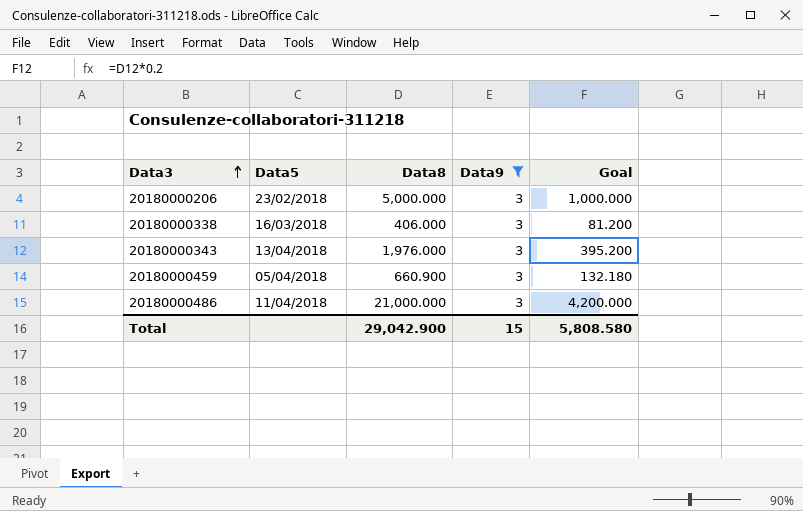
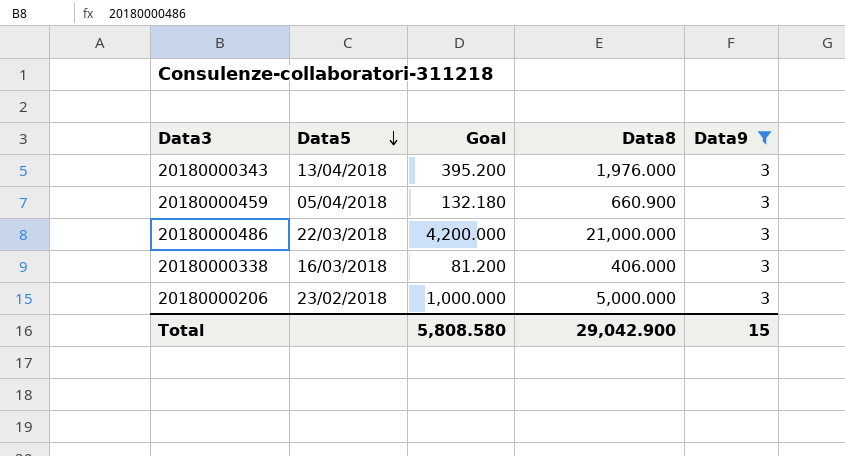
row order: Data3 ascending -> Data5 descending
column Goal | position: 5 -> 3
20180000486 | Data5: 11/04/2018 -> 22/03/2018

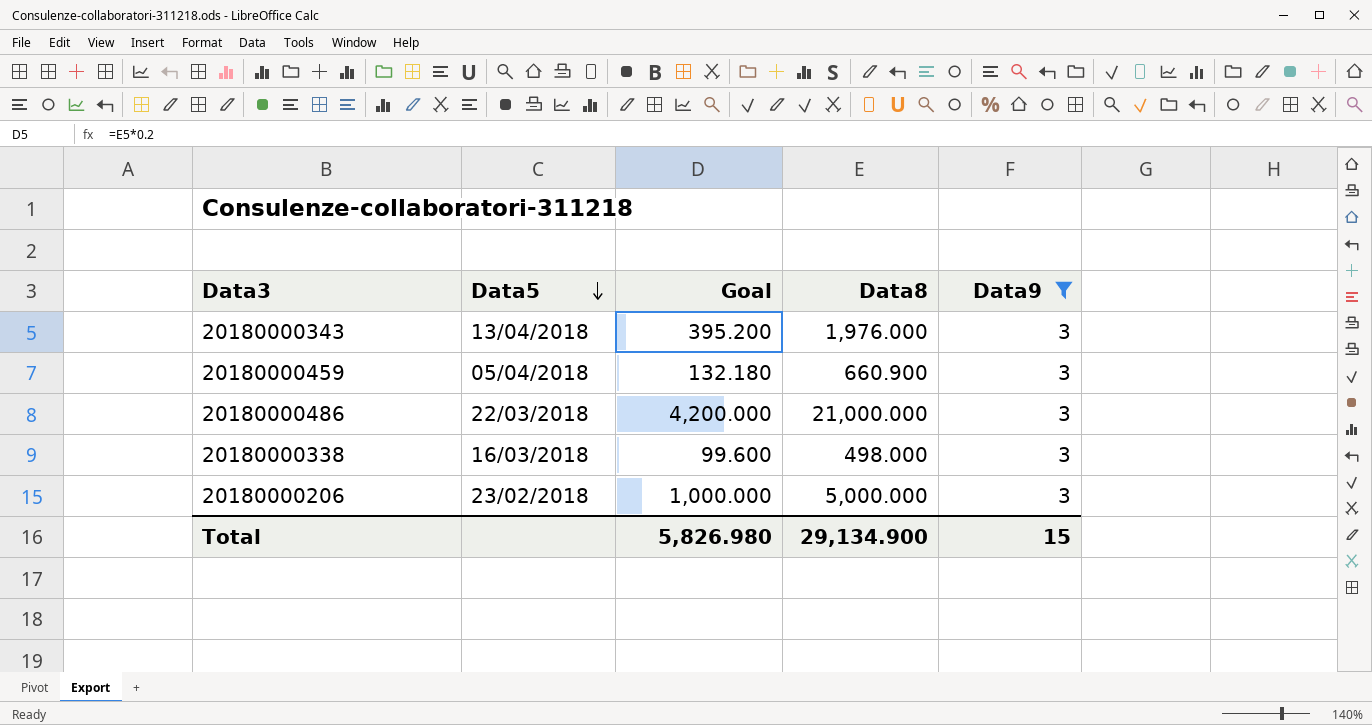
20180000338 | Goal: 81.200 -> 99.600
20180000338 | Data8: 406.000 -> 498.000
Total | Goal: 5,808.580 -> 5,826.980
Total | Data8: 29,042.900 -> 29,134.900

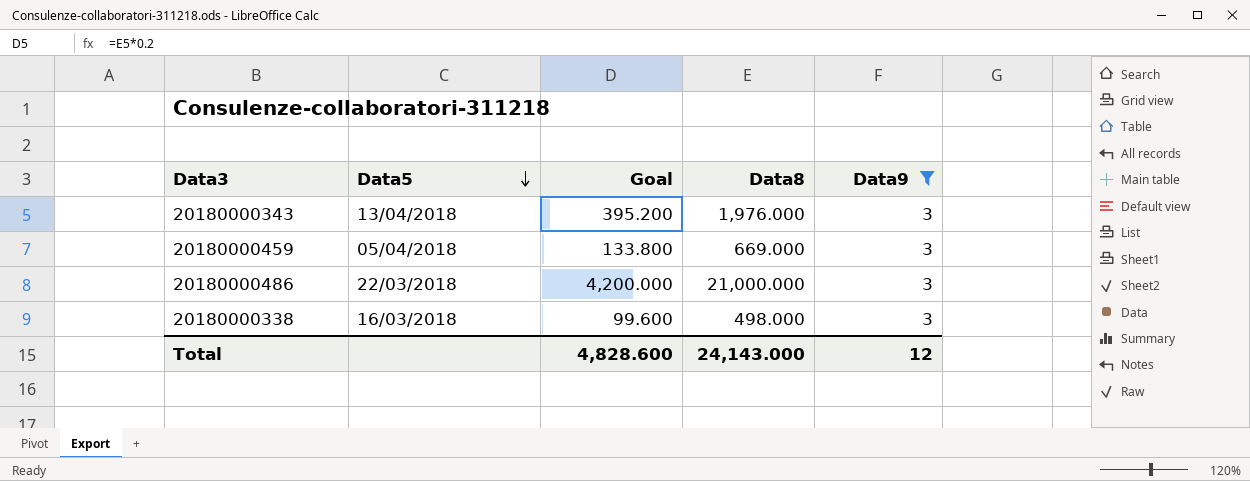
row 20180000206: 23/02/2018 | 1,000.000 | 5,000.000 | 3 -> none
20180000459 | Goal: 132.180 -> 133.800
20180000459 | Data8: 660.900 -> 669.000
Total | Goal: 5,826.980 -> 4,828.600
Total | Data8: 29,134.900 -> 24,143.000
Total | Data9: 15 -> 12

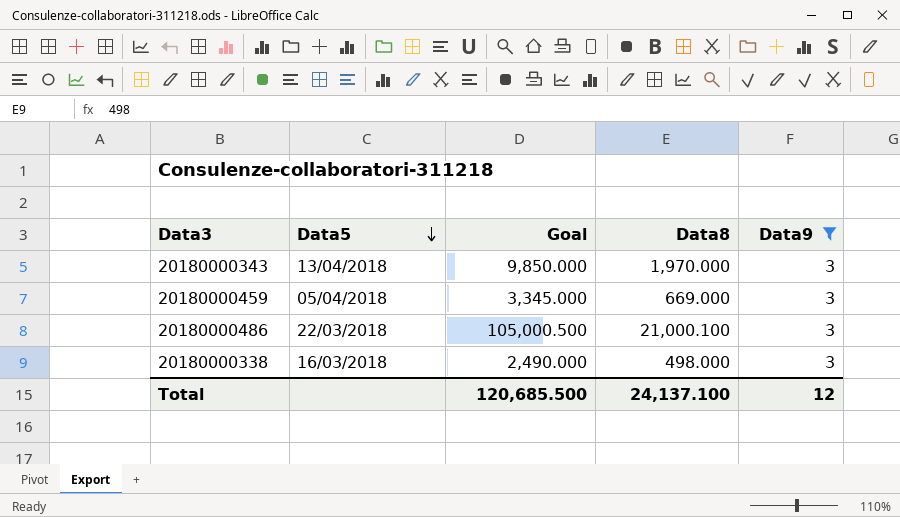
column Goal | formula: [Data8] * 0.2 -> [Data8] * 5
20180000343 | Data8: 1,976.000 -> 1,970.000
20180000486 | Data8: 21,000.000 -> 21,000.100
Total | Goal: 4,828.600 -> 120,685.500
Total | Data8: 24,143.000 -> 24,137.100

